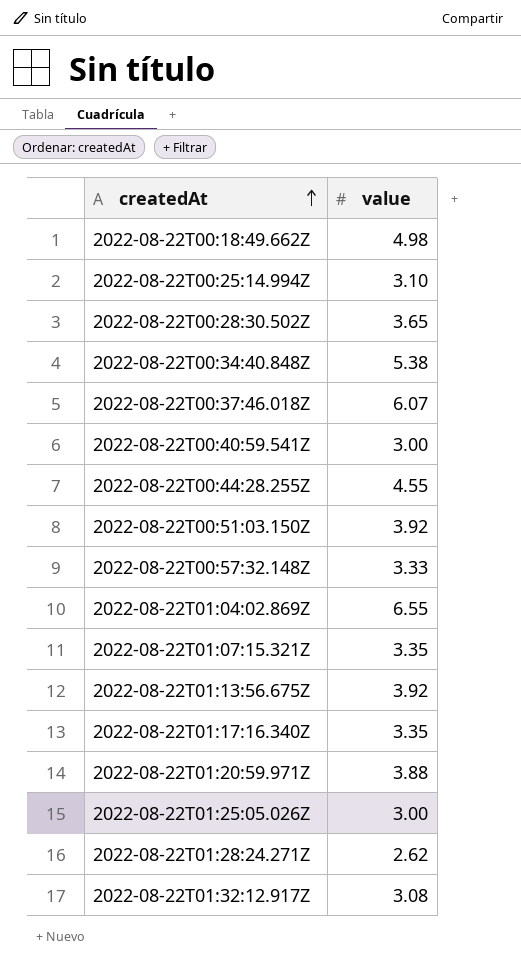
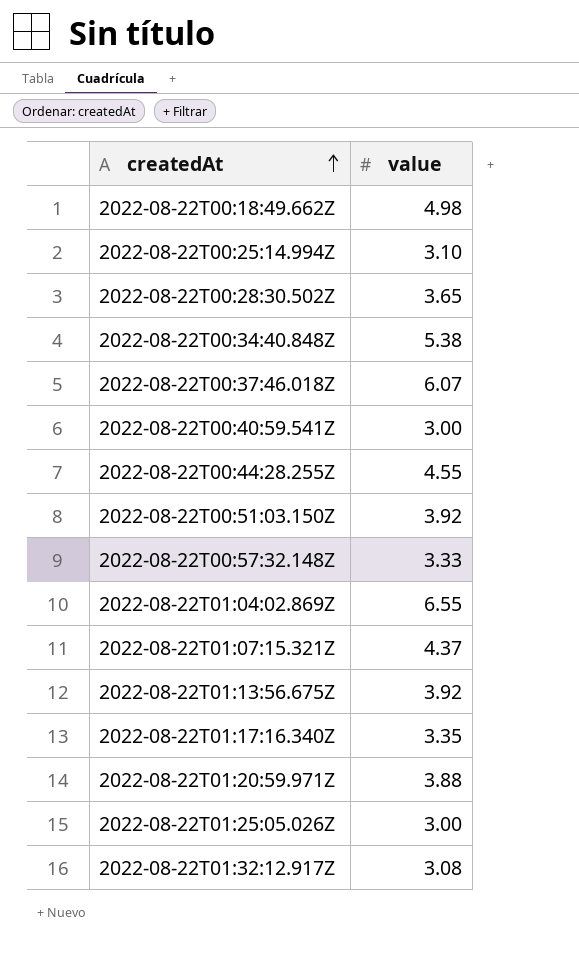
row 2022-08-22T01:28:24.271Z: 2.62 -> none
2022-08-22T01:07:15.321Z | value: 3.35 -> 4.37

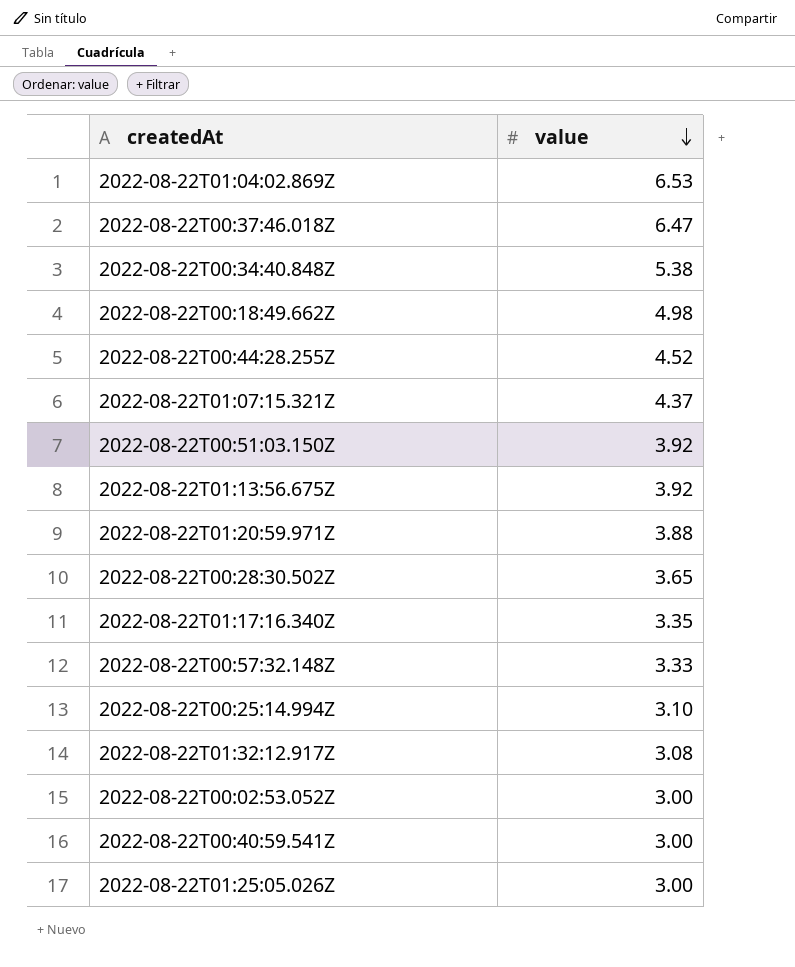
row order: createdAt ascending -> value descending
2022-08-22T01:04:02.869Z | value: 6.55 -> 6.53
2022-08-22T00:37:46.018Z | value: 6.07 -> 6.47
2022-08-22T00:44:28.255Z | value: 4.55 -> 4.52
row 2022-08-22T00:02:53.052Z: none -> 3.00

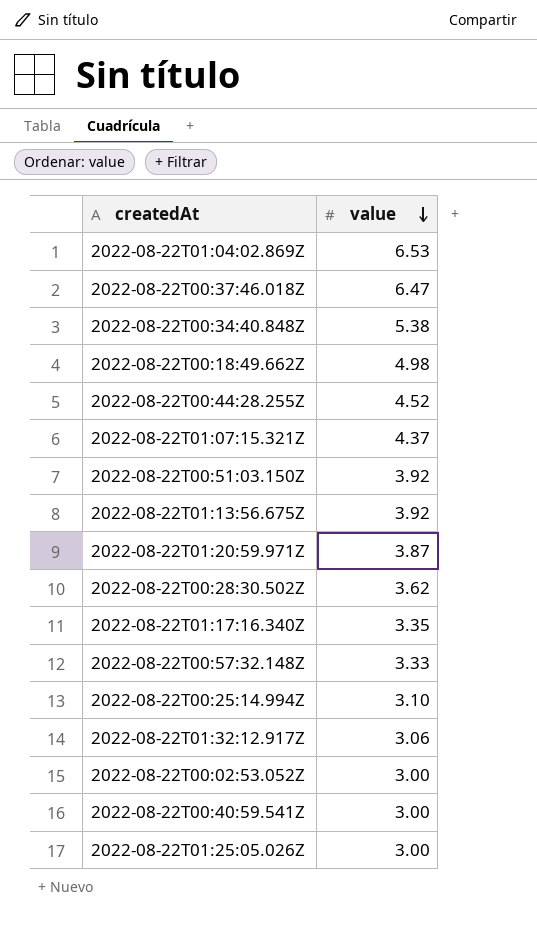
2022-08-22T01:20:59.971Z | value: 3.88 -> 3.87
2022-08-22T00:28:30.502Z | value: 3.65 -> 3.62
2022-08-22T01:32:12.917Z | value: 3.08 -> 3.06

